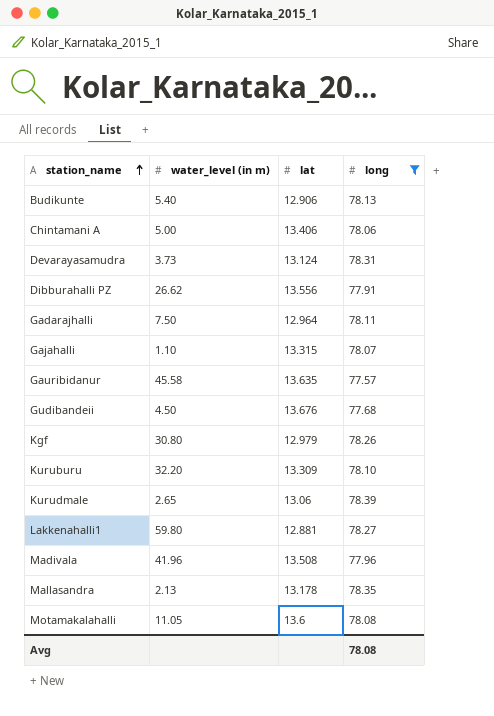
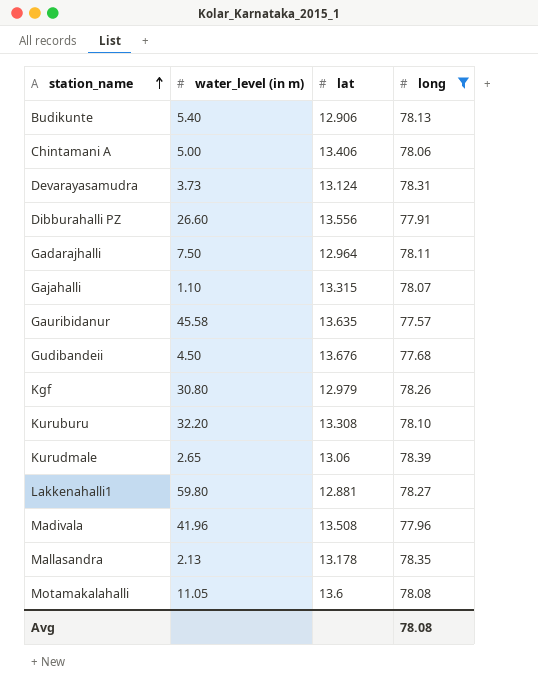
Dibburahalli PZ | water_level (in m): 26.62 -> 26.60
Kuruburu | lat: 13.309 -> 13.308

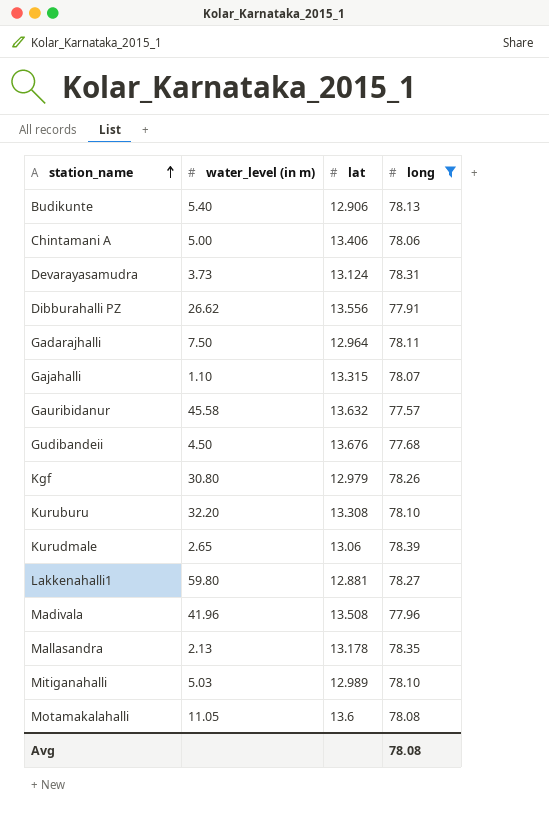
Dibburahalli PZ | water_level (in m): 26.60 -> 26.62
Gauribidanur | lat: 13.635 -> 13.632
row Mitiganahalli: none -> 5.03 | 12.989 | 78.10

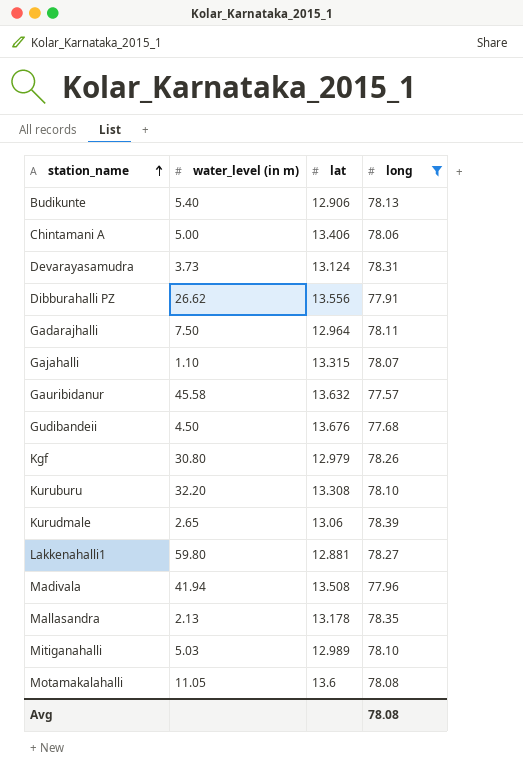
Madivala | water_level (in m): 41.96 -> 41.94

